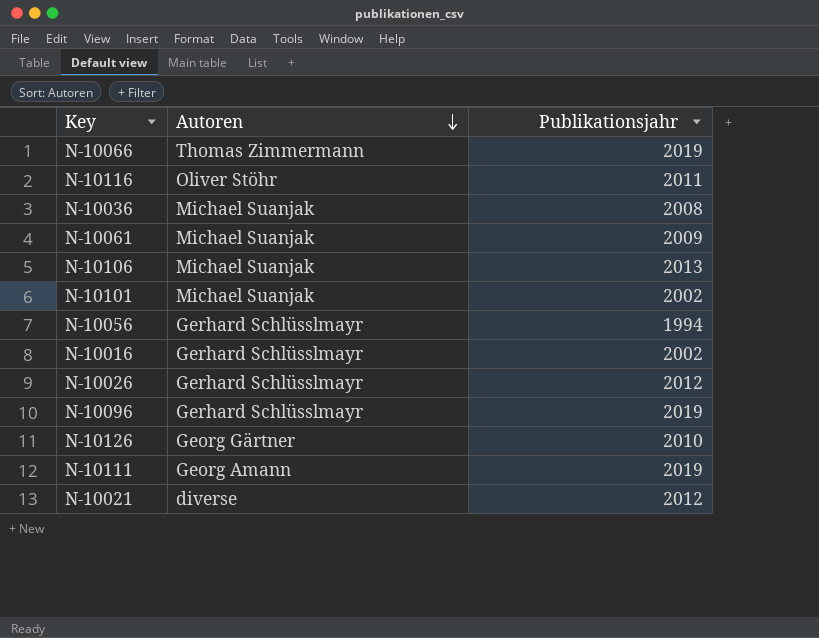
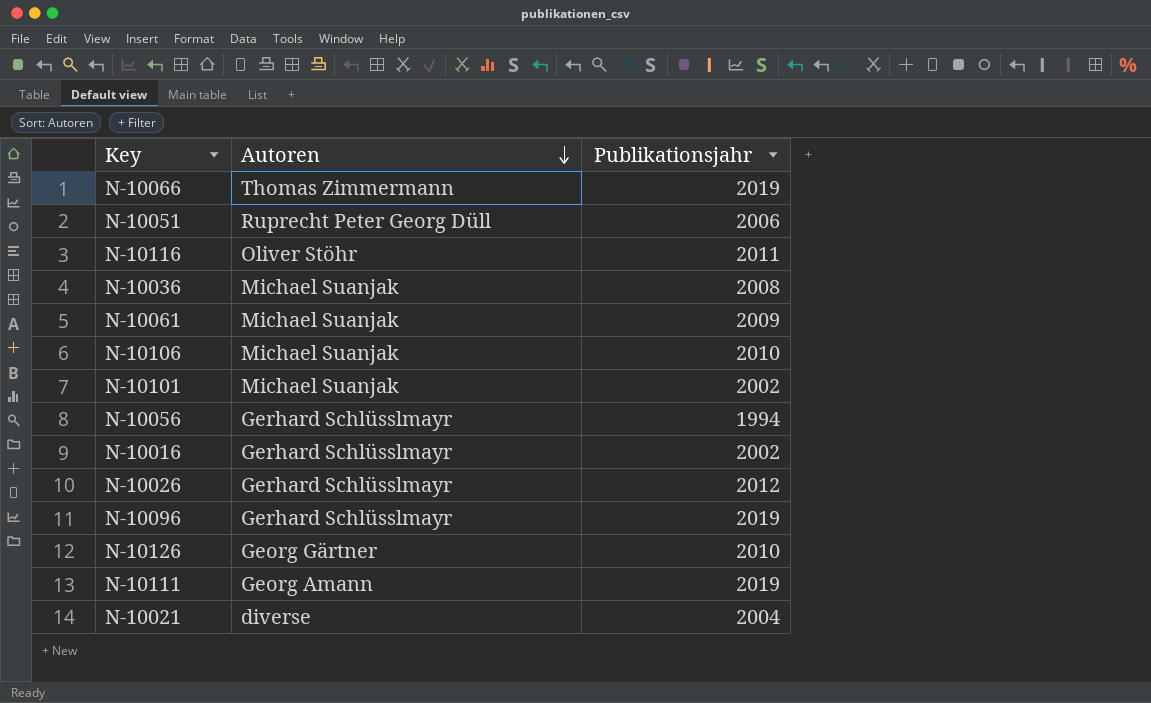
row N-10051: none -> Ruprecht Peter Georg Düll | 2006
N-10106 | Publikationsjahr: 2013 -> 2010
N-10021 | Publikationsjahr: 2012 -> 2004

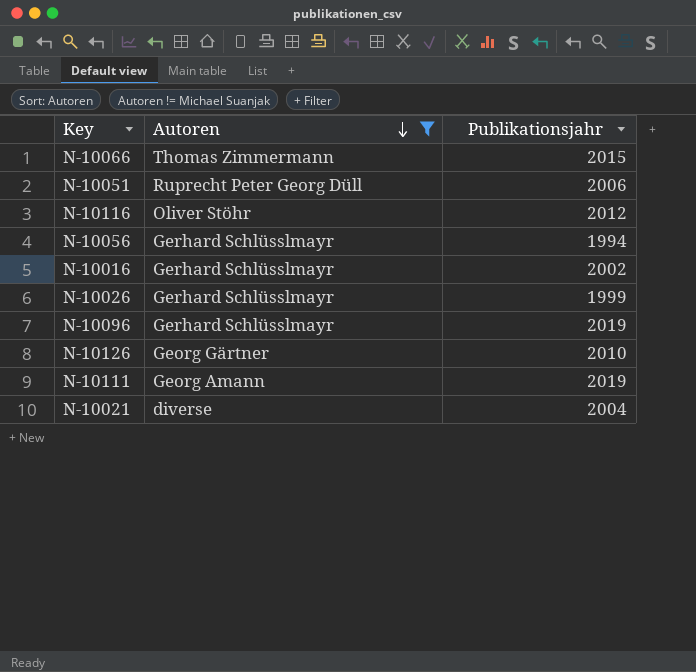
filter: none -> Autoren != Michael Suanjak
N-10066 | Publikationsjahr: 2019 -> 2015
N-10116 | Publikationsjahr: 2011 -> 2012
N-10026 | Publikationsjahr: 2012 -> 1999

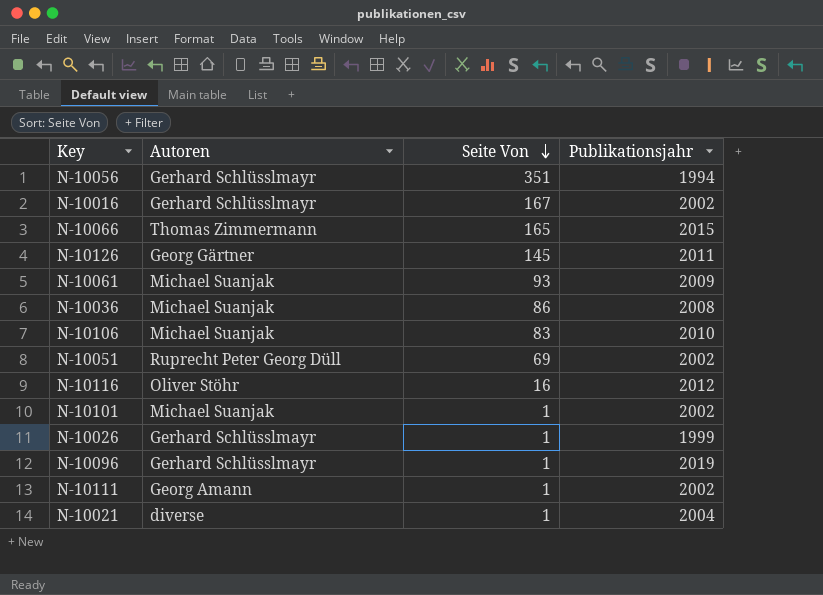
filter: Autoren != Michael Suanjak -> none
row order: Autoren descending -> Seite Von descending
column Seite Von | position: none -> 3
N-10126 | Publikationsjahr: 2010 -> 2011
N-10051 | Publikationsjahr: 2006 -> 2002
N-10111 | Publikationsjahr: 2019 -> 2002

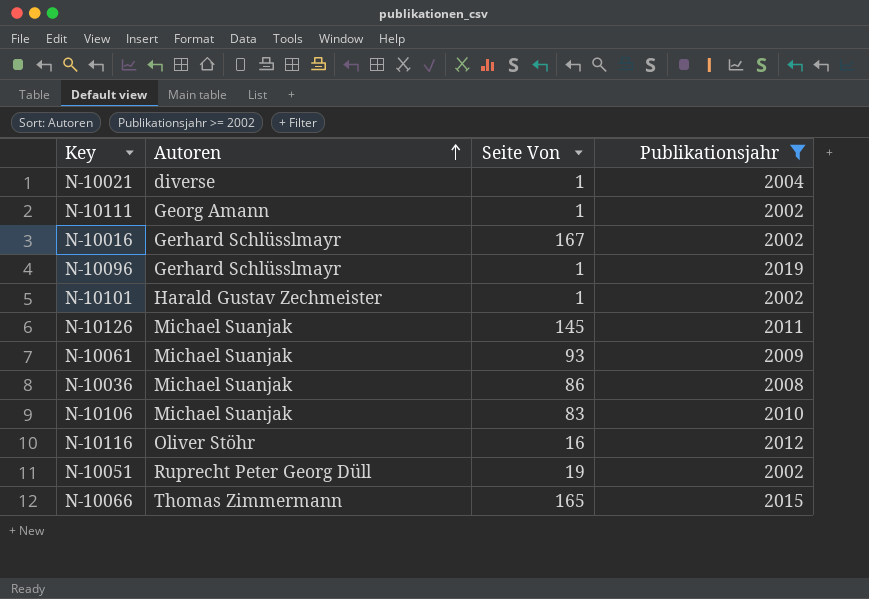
filter: none -> Publikationsjahr >= 2002
row order: Seite Von descending -> Autoren ascending
N-10101 | Autoren: Michael Suanjak -> Harald Gustav Zechmeister
N-10126 | Autoren: Georg Gärtner -> Michael Suanjak
N-10051 | Seite Von: 69 -> 19

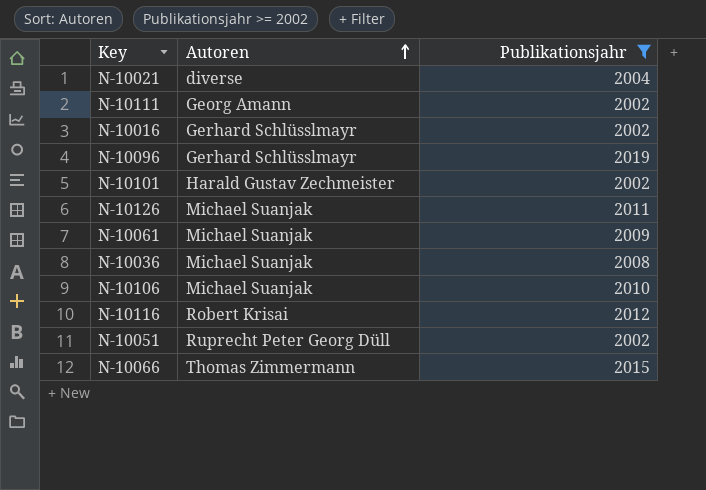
column Seite Von | position: 3 -> none
N-10116 | Autoren: Oliver Stöhr -> Robert Krisai

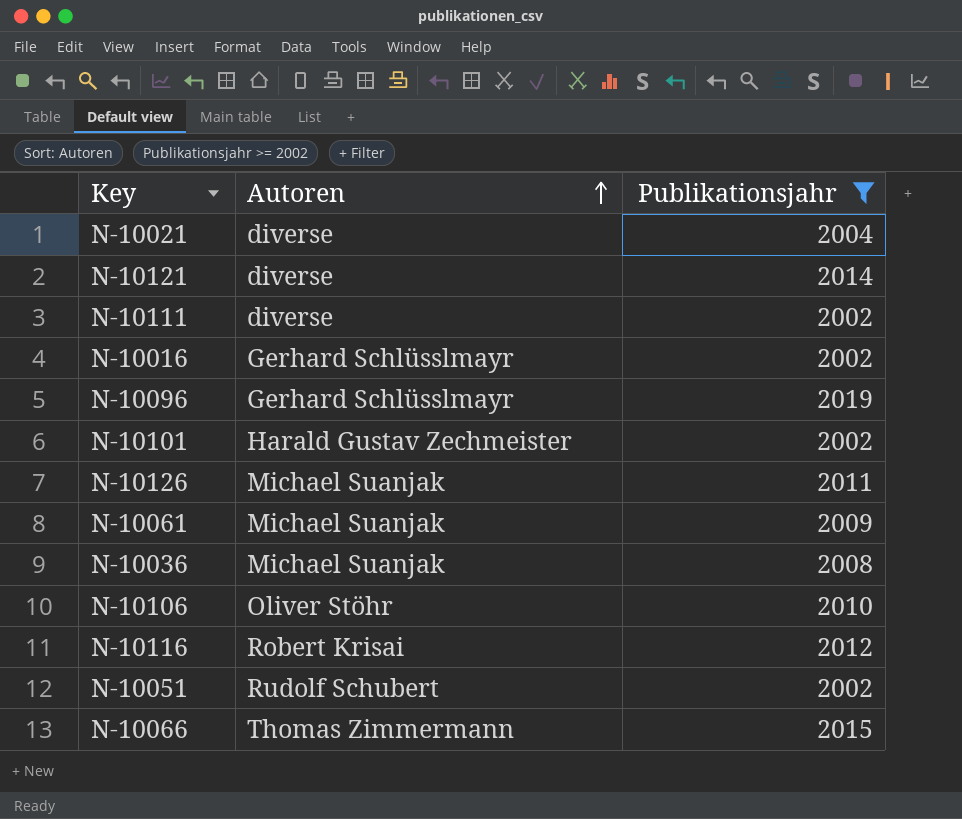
row N-10121: none -> diverse | 2014
N-10111 | Autoren: Georg Amann -> diverse
N-10106 | Autoren: Michael Suanjak -> Oliver Stöhr
N-10051 | Autoren: Ruprecht Peter Georg Düll -> Rudolf Schubert

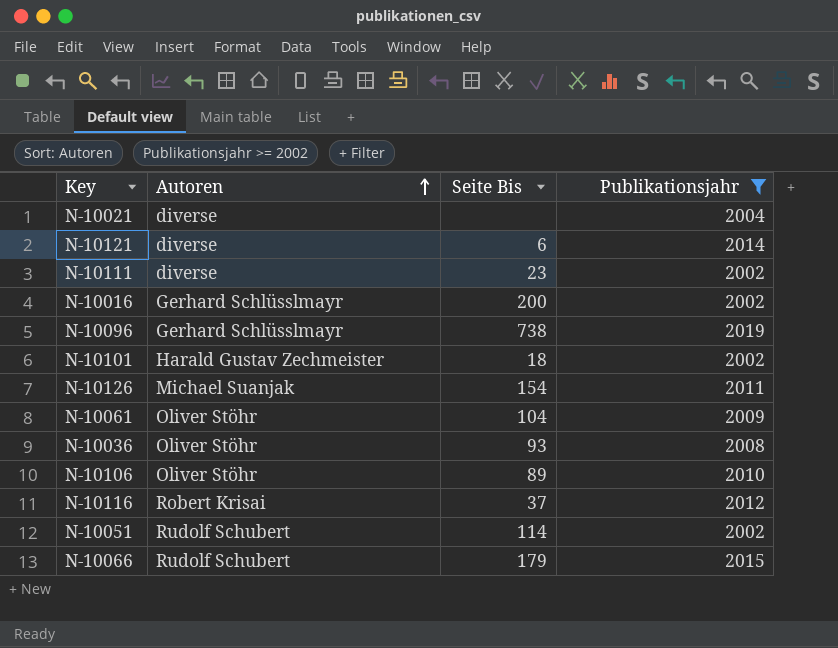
column Seite Bis | position: none -> 3
N-10061 | Autoren: Michael Suanjak -> Oliver Stöhr
N-10036 | Autoren: Michael Suanjak -> Oliver Stöhr
N-10066 | Autoren: Thomas Zimmermann -> Rudolf Schubert

